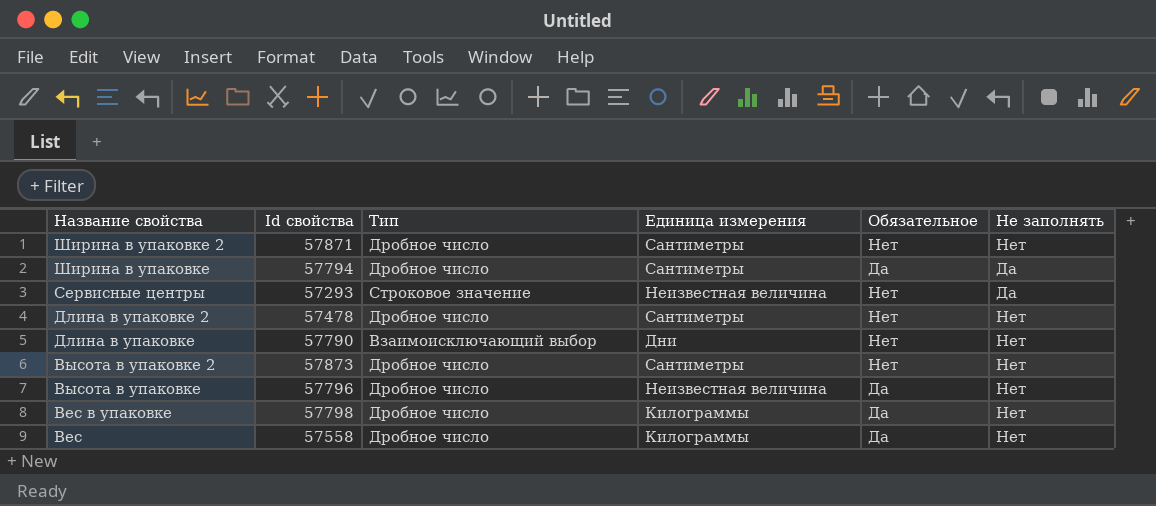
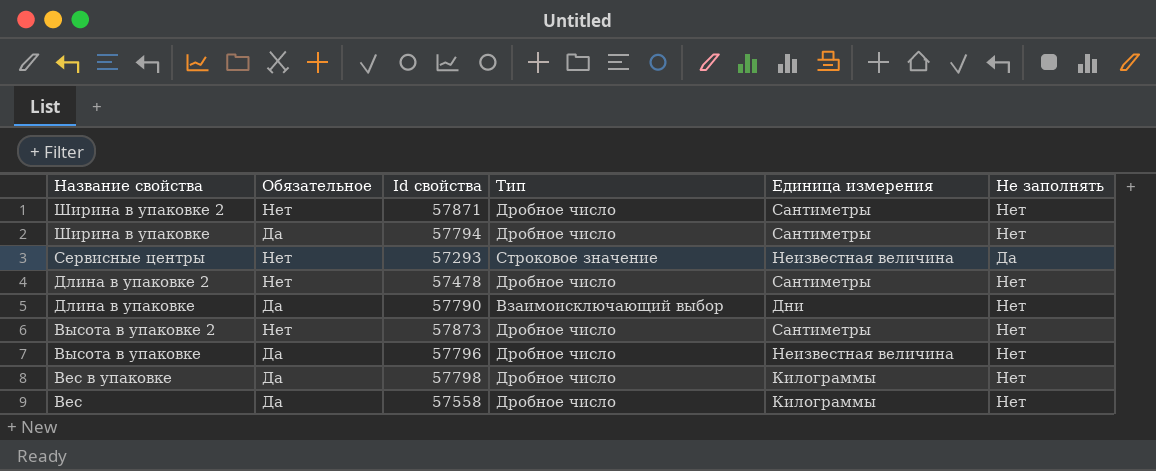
column Обязательное | position: 5 -> 2
Ширина в упаковке | Не заполнять: Да -> Нет
Длина в упаковке | Обязательное: Нет -> Да

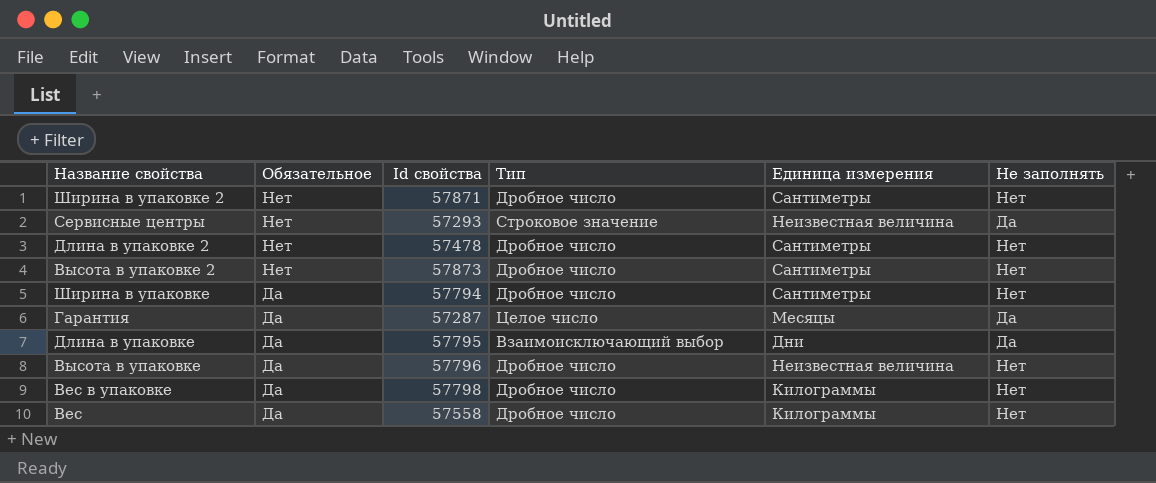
row order: Название свойства descending -> Обязательное descending
row Гарантия: none -> Да | 57287 | Целое число | Месяцы | Да
Длина в упаковке | Id свойства: 57790 -> 57795
Длина в упаковке | Не заполнять: Нет -> Да

